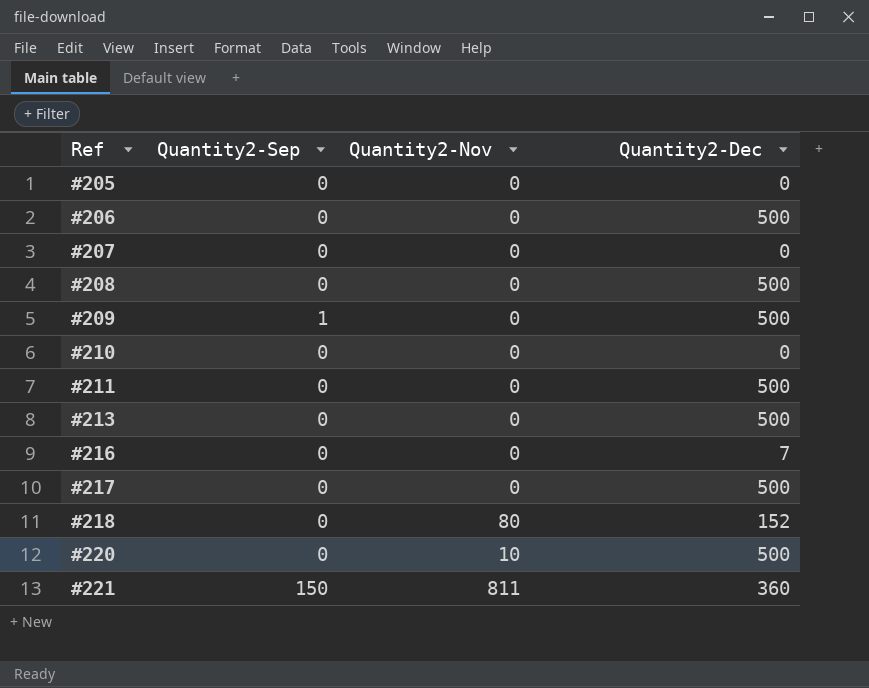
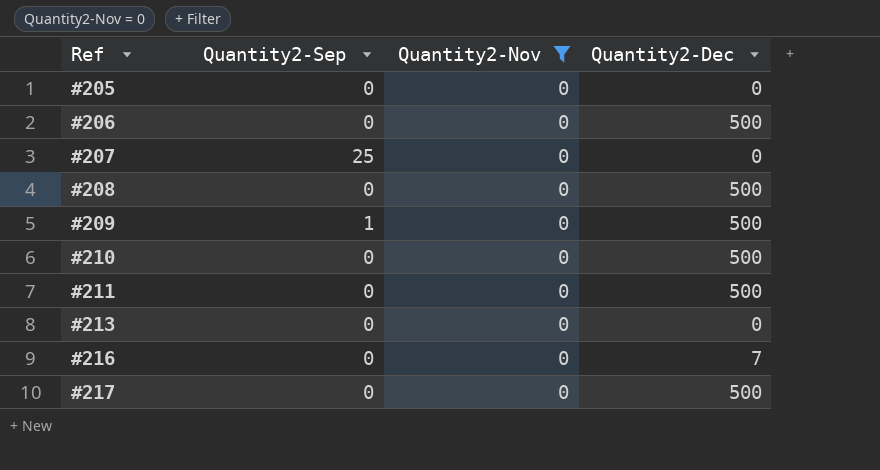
filter: none -> Quantity2-Nov = 0
#207 | Quantity2-Sep: 0 -> 25
#210 | Quantity2-Dec: 0 -> 500
#213 | Quantity2-Dec: 500 -> 0

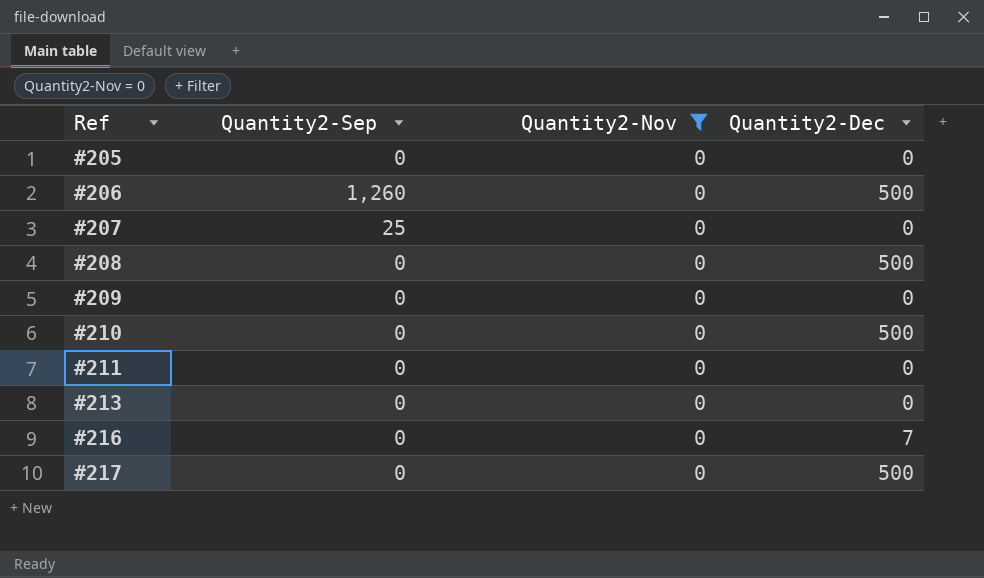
#206 | Quantity2-Sep: 0 -> 1,260
#209 | Quantity2-Sep: 1 -> 0
#209 | Quantity2-Dec: 500 -> 0
#211 | Quantity2-Dec: 500 -> 0

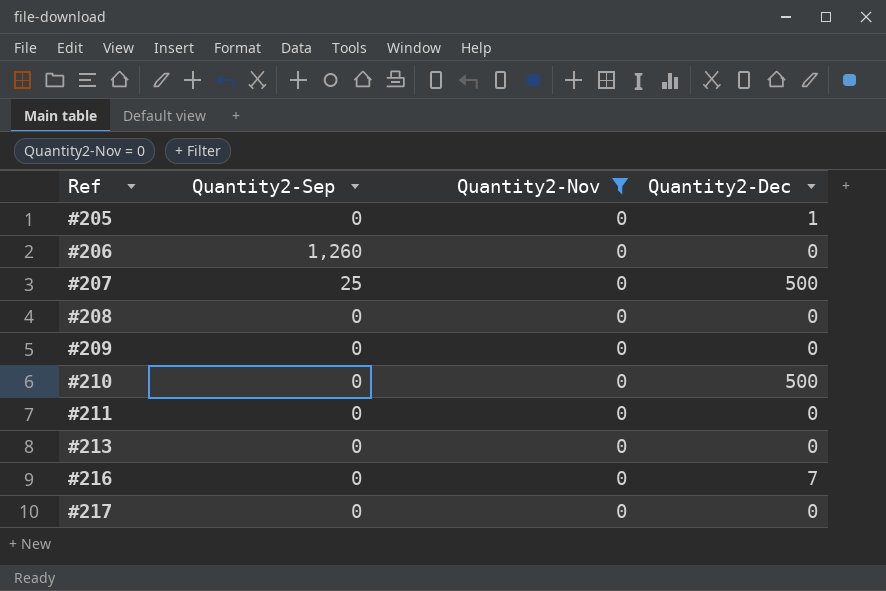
#205 | Quantity2-Dec: 0 -> 1
#206 | Quantity2-Dec: 500 -> 0
#207 | Quantity2-Dec: 0 -> 500
#208 | Quantity2-Dec: 500 -> 0
#217 | Quantity2-Dec: 500 -> 0

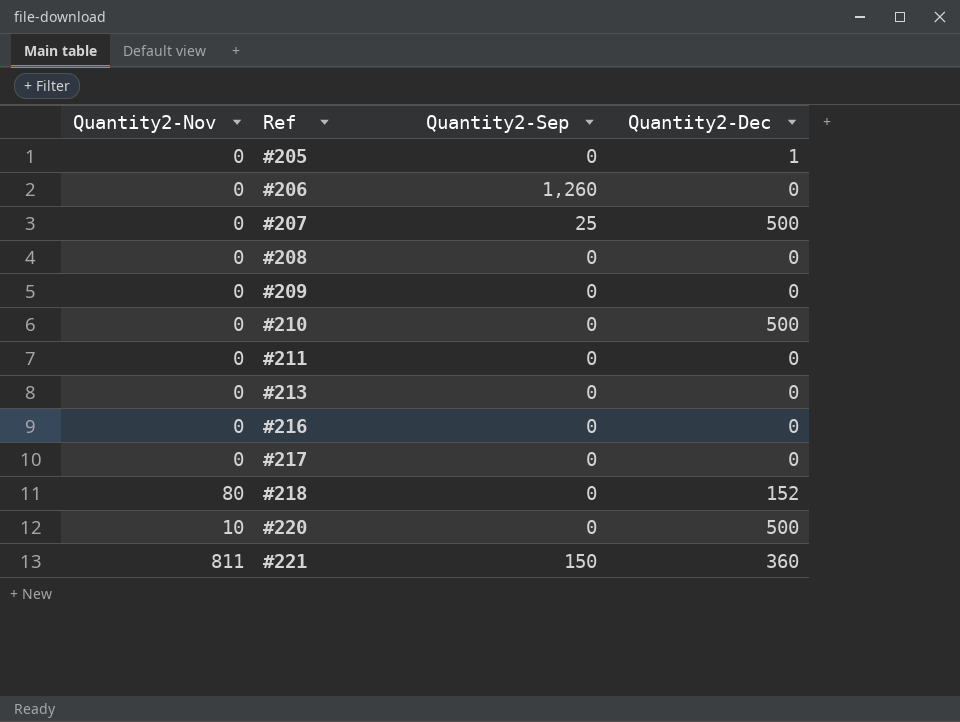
filter: Quantity2-Nov = 0 -> none
column Quantity2-Nov | position: 3 -> 1
#216 | Quantity2-Dec: 7 -> 0

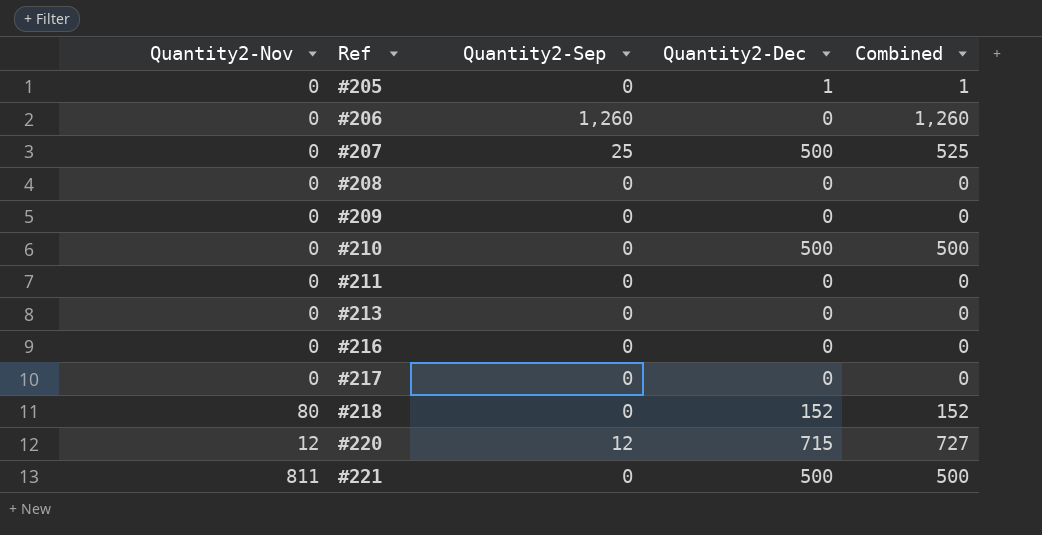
column Combined | formula: none -> [Quantity2-Sep] + [Quantity2-Dec]
#220 | Quantity2-Nov: 10 -> 12
#220 | Quantity2-Sep: 0 -> 12
#220 | Quantity2-Dec: 500 -> 715
#221 | Quantity2-Sep: 150 -> 0
#221 | Quantity2-Dec: 360 -> 500

